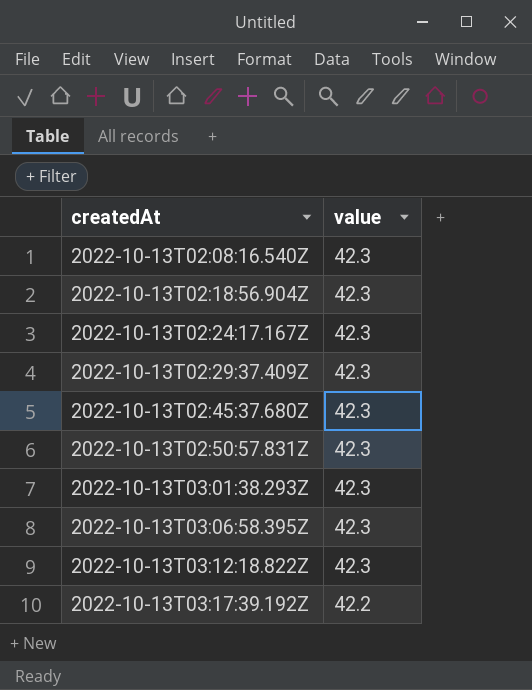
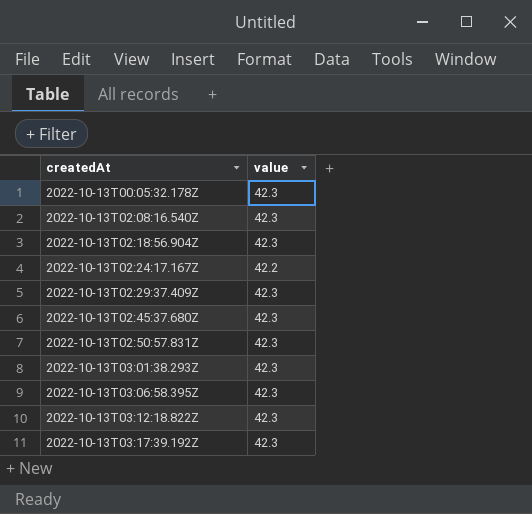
row 2022-10-13T00:05:32.178Z: none -> 42.3
2022-10-13T02:24:17.167Z | value: 42.3 -> 42.2
2022-10-13T03:17:39.192Z | value: 42.2 -> 42.3

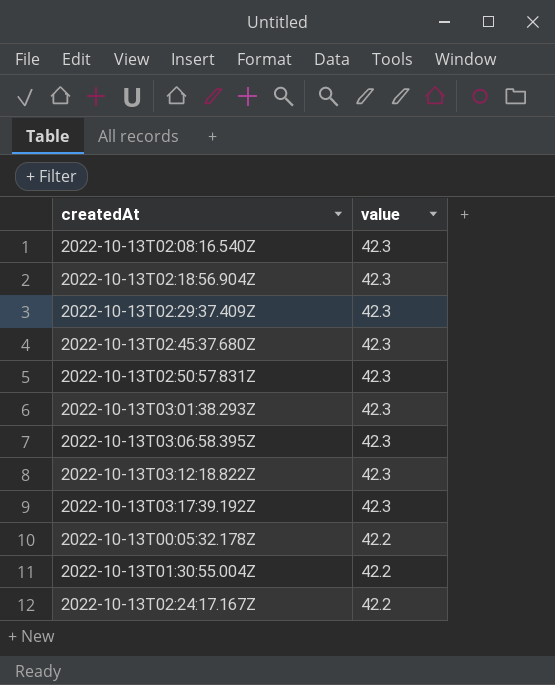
row order: createdAt ascending -> value descending
2022-10-13T00:05:32.178Z | value: 42.3 -> 42.2
row 2022-10-13T01:30:55.004Z: none -> 42.2

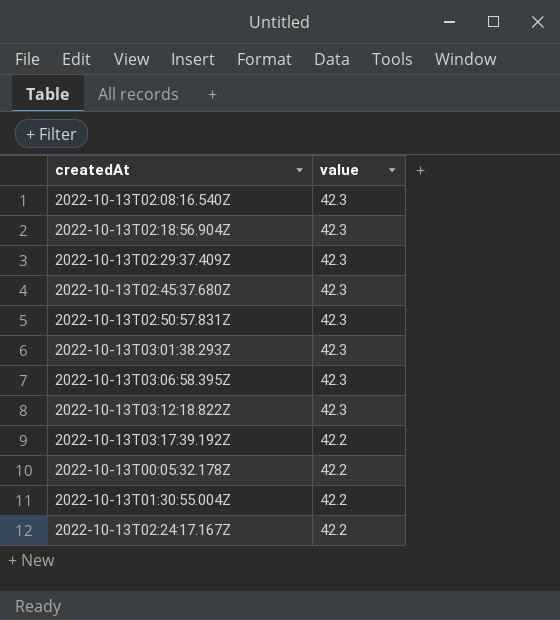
2022-10-13T03:17:39.192Z | value: 42.3 -> 42.2

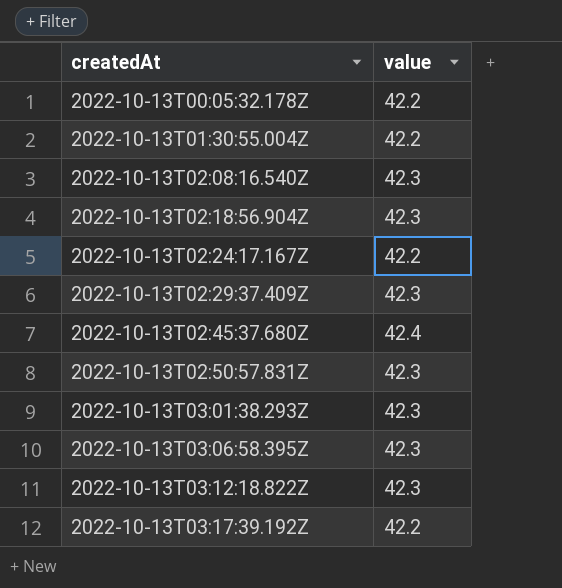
row order: value descending -> createdAt ascending
2022-10-13T02:45:37.680Z | value: 42.3 -> 42.4

